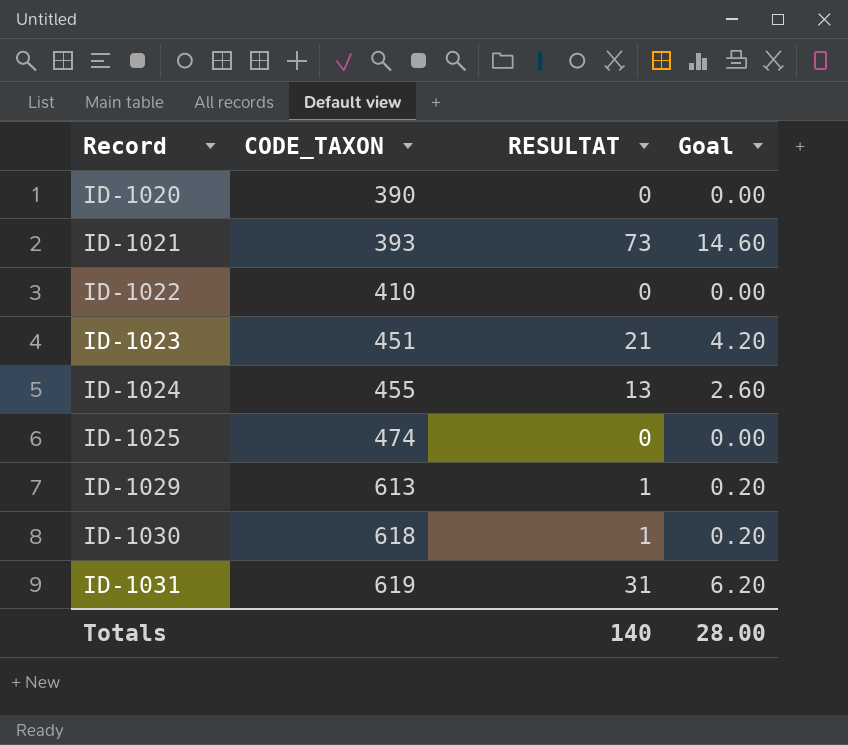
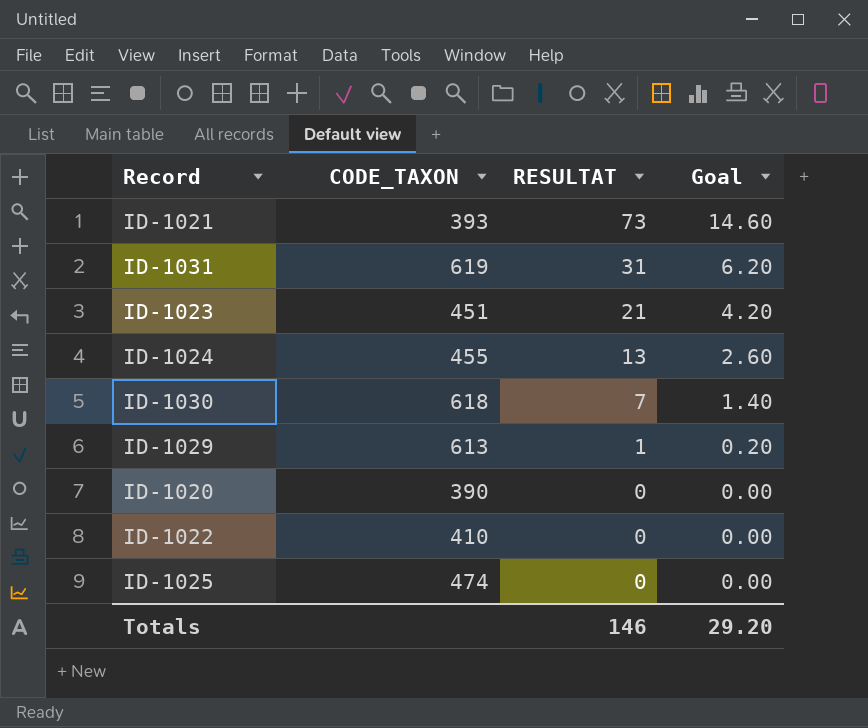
row order: Record ascending -> RESULTAT descending
ID-1030 | RESULTAT: 1 -> 7
ID-1030 | Goal: 0.20 -> 1.40
Totals | RESULTAT: 140 -> 146
Totals | Goal: 28.00 -> 29.20

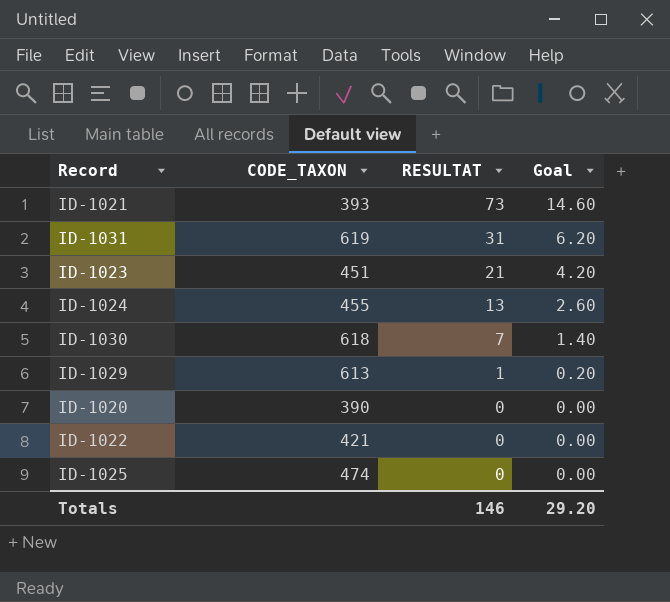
ID-1022 | CODE_TAXON: 410 -> 421

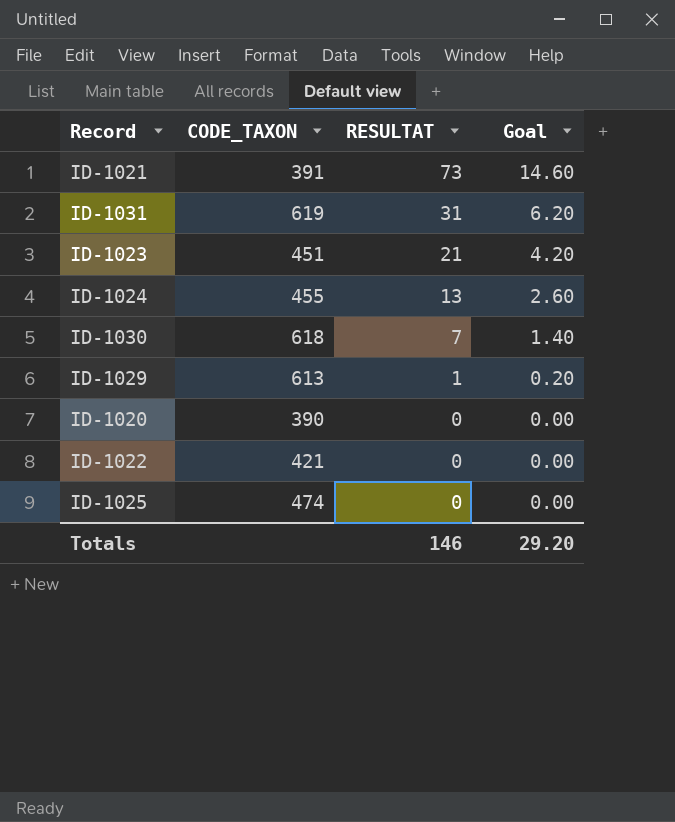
ID-1021 | CODE_TAXON: 393 -> 391

